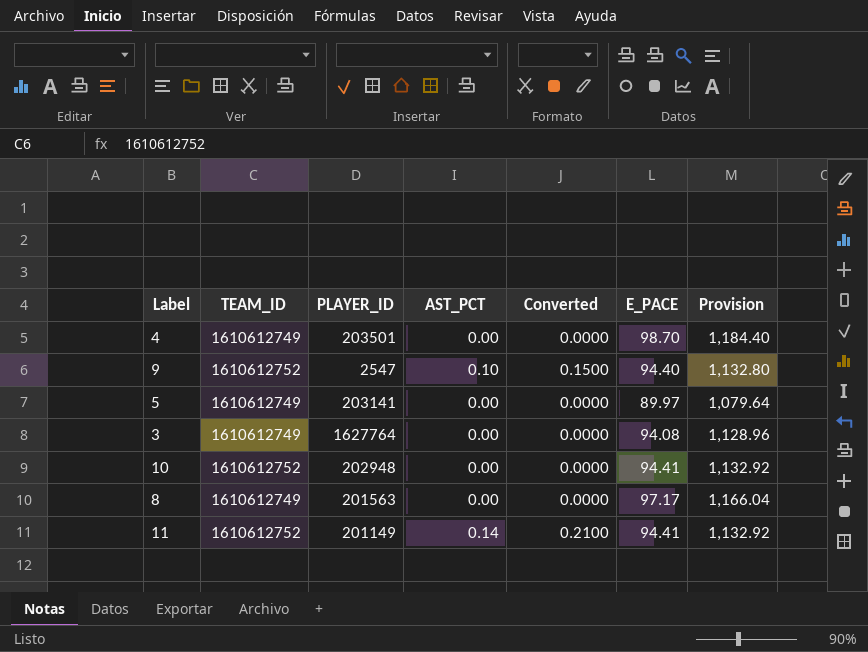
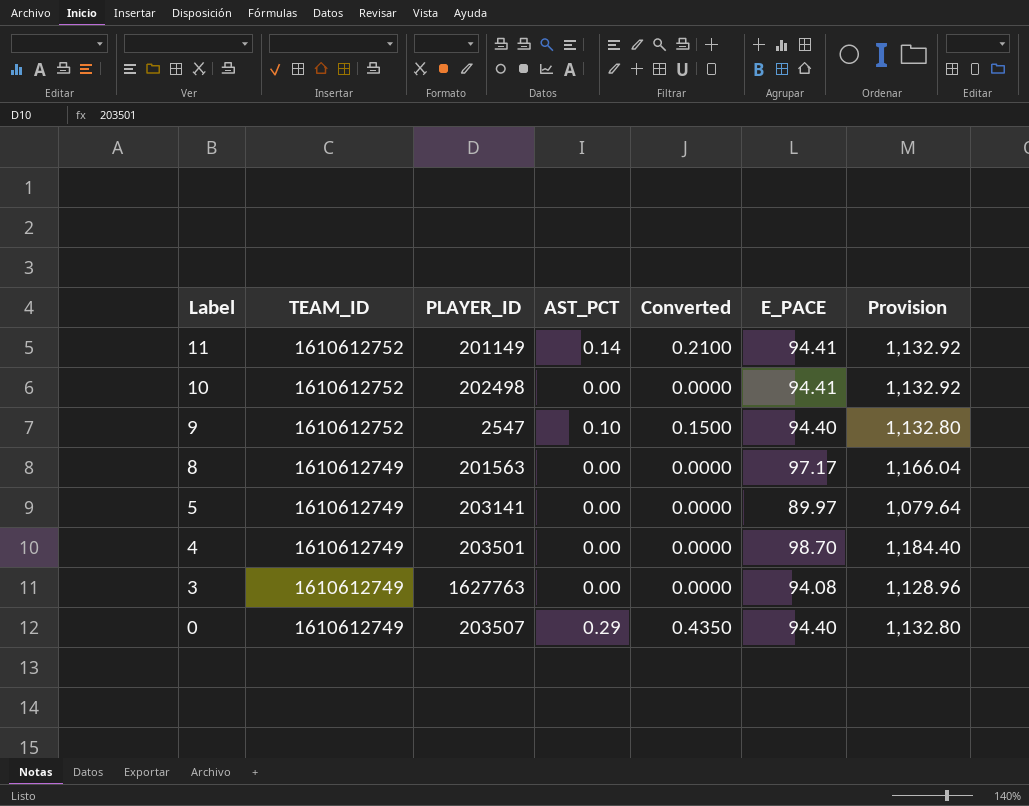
row order: none -> Label descending
10 | PLAYER_ID: 202948 -> 202498
3 | PLAYER_ID: 1627764 -> 1627763
row 0: none -> 1610612749 | 203507 | 0.29 | 0.4350 | 94.40 | 1,132.80

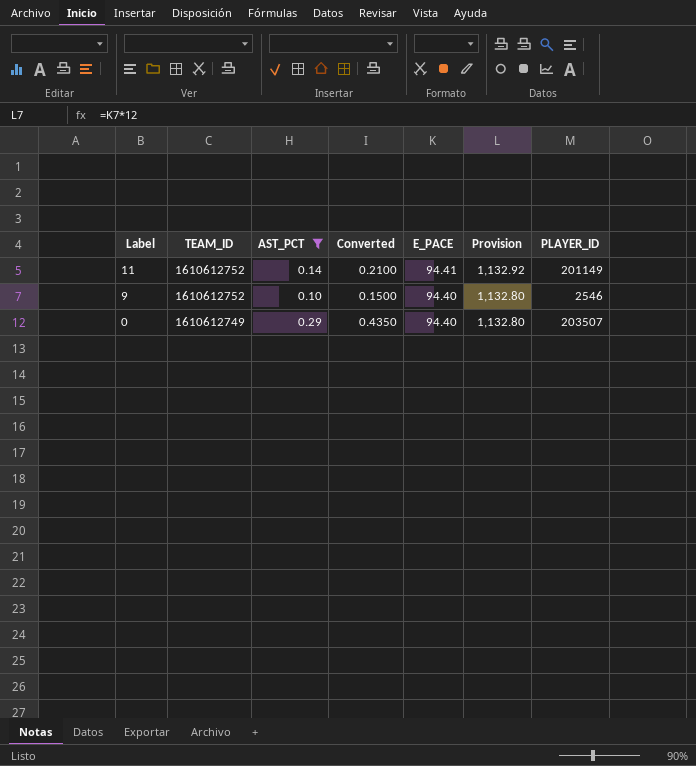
filter: none -> AST_PCT != 0.00
column PLAYER_ID | position: 3 -> 7
9 | PLAYER_ID: 2547 -> 2546

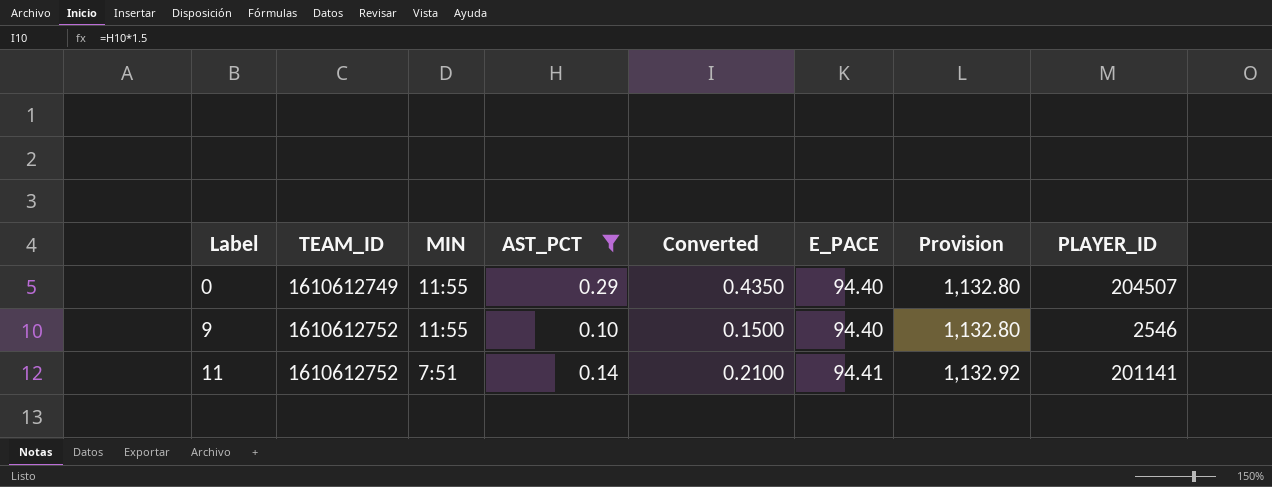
row order: Label descending -> Label ascending
column MIN | position: none -> 3
0 | PLAYER_ID: 203507 -> 204507
11 | PLAYER_ID: 201149 -> 201141

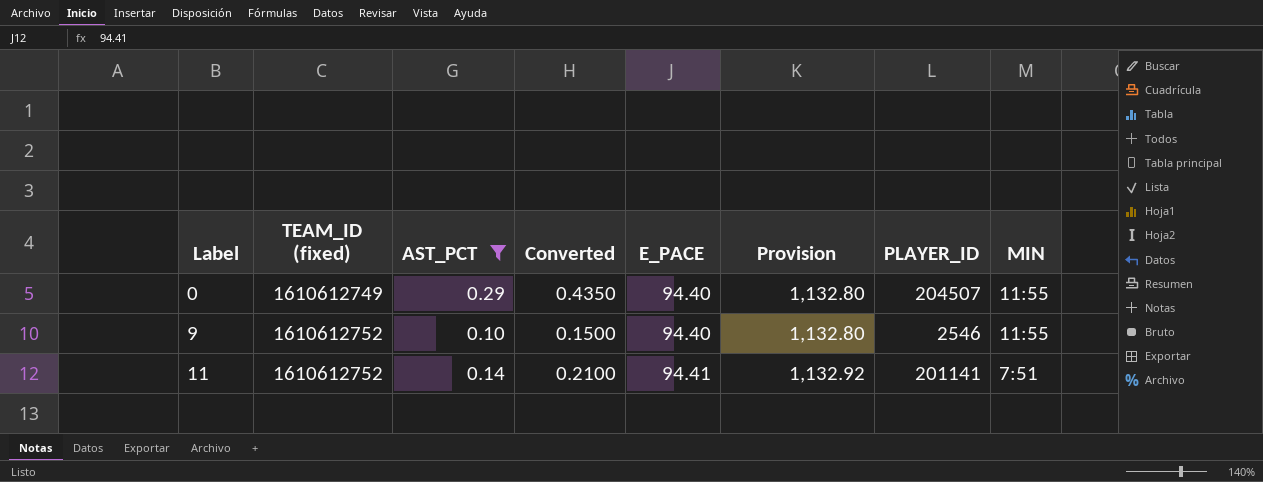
column name: TEAM_ID -> TEAM_ID (fixed)
column MIN | position: 3 -> 8

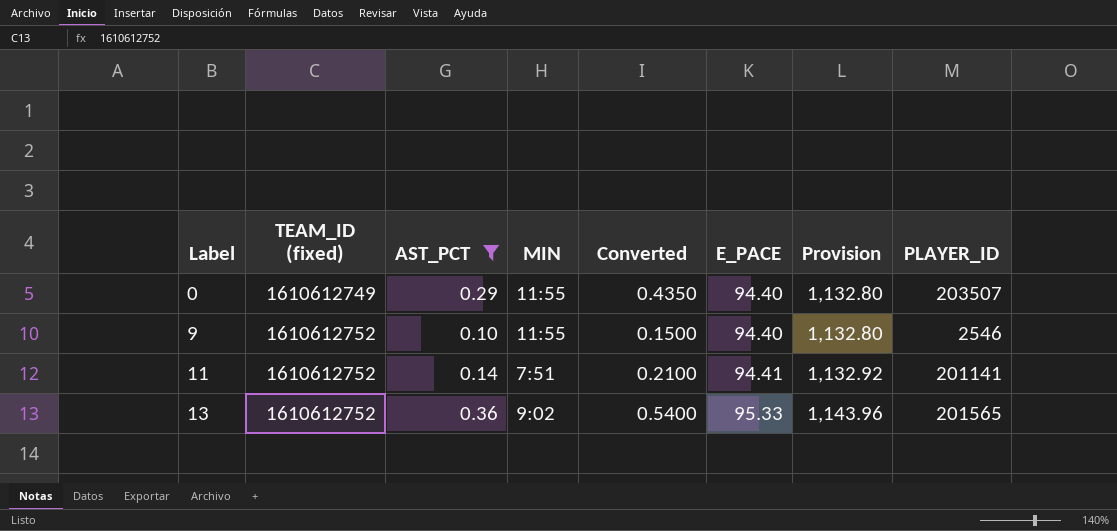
column MIN | position: 8 -> 4
0 | PLAYER_ID: 204507 -> 203507
row 13: none -> 1610612752 | 0.36 | 9:02 | 0.5400 | 95.33 | 1,143.96 | 201565

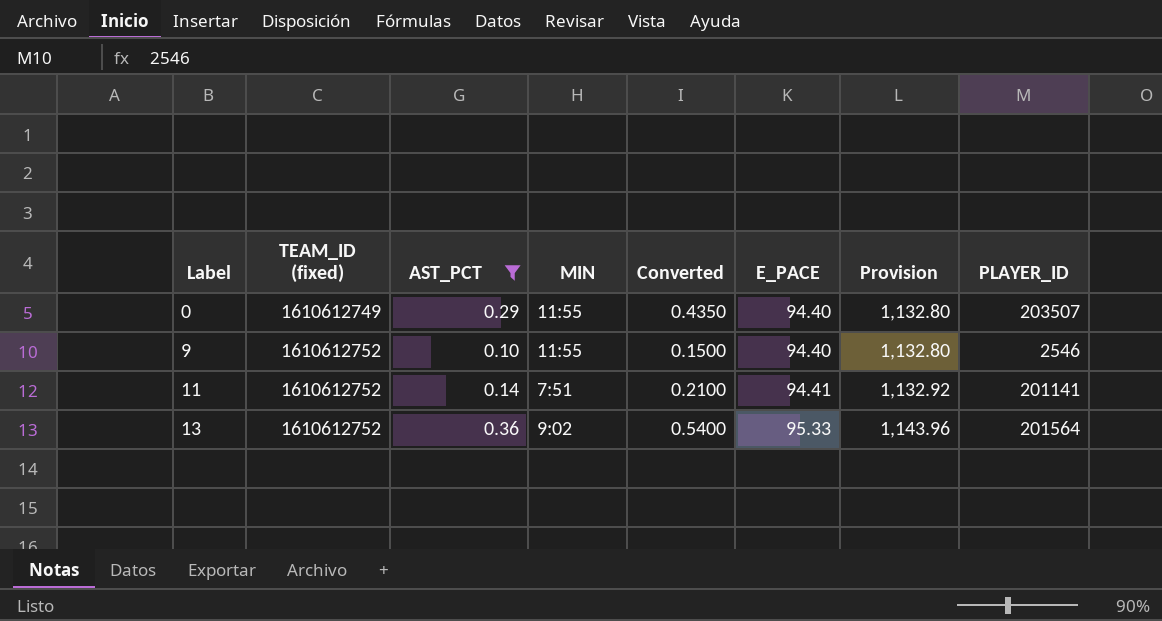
13 | PLAYER_ID: 201565 -> 201564

